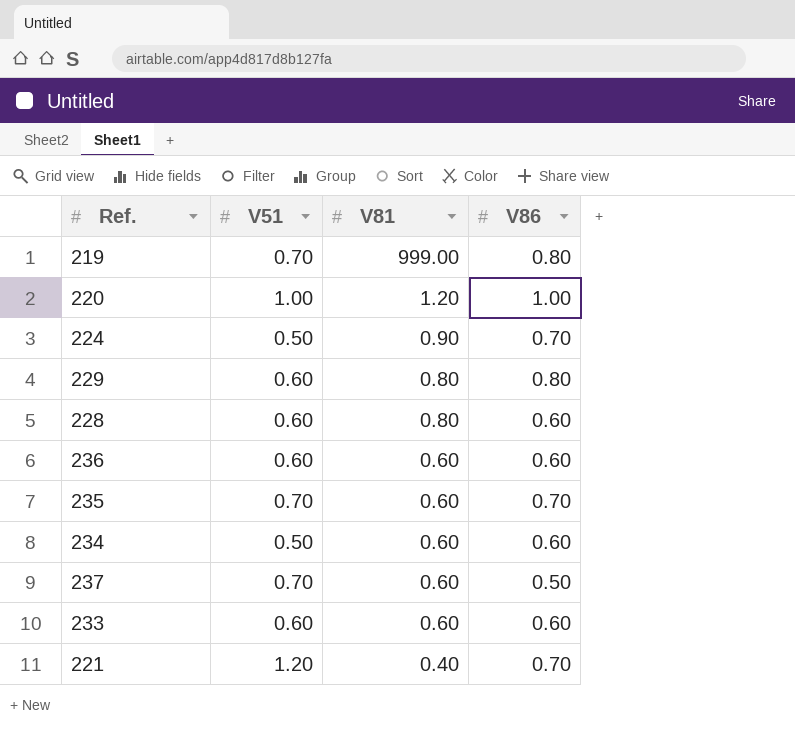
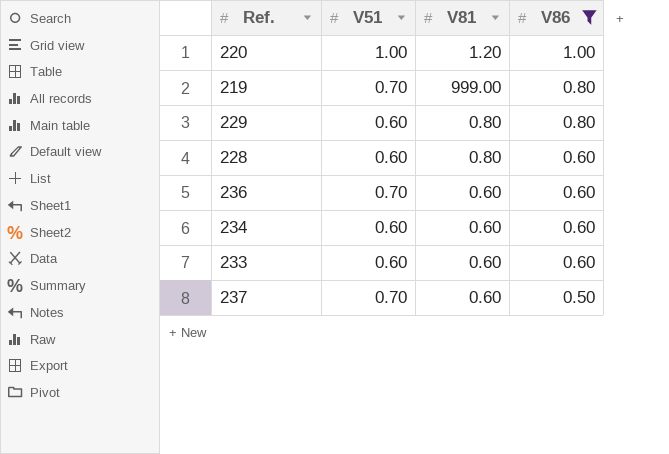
filter: none -> V86 != 0.70
row order: V81 descending -> V86 descending
236 | V51: 0.60 -> 0.70
234 | V51: 0.50 -> 0.60

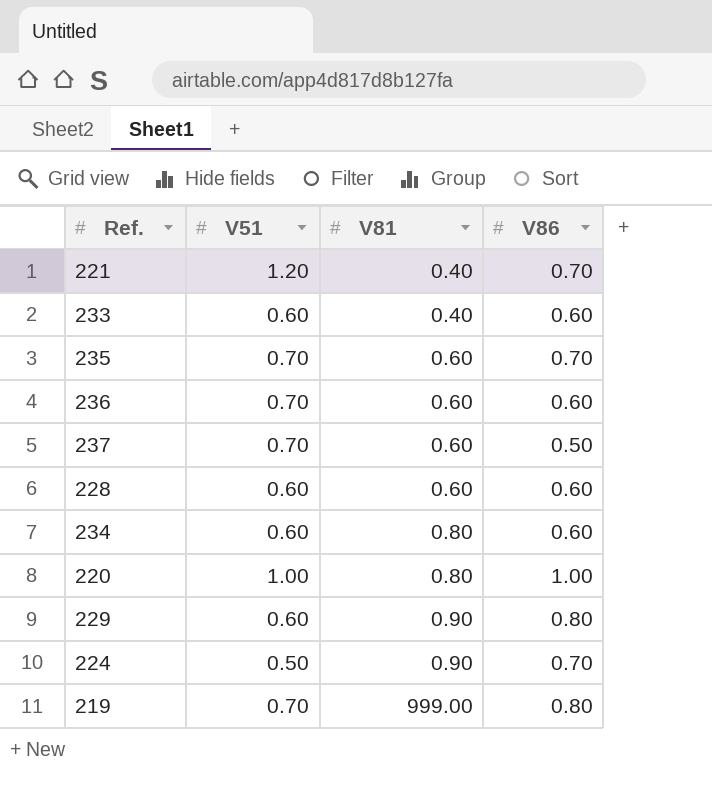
filter: V86 != 0.70 -> none
row order: V86 descending -> V81 ascending
233 | V81: 0.60 -> 0.40
228 | V81: 0.80 -> 0.60
234 | V81: 0.60 -> 0.80
220 | V81: 1.20 -> 0.80
229 | V81: 0.80 -> 0.90

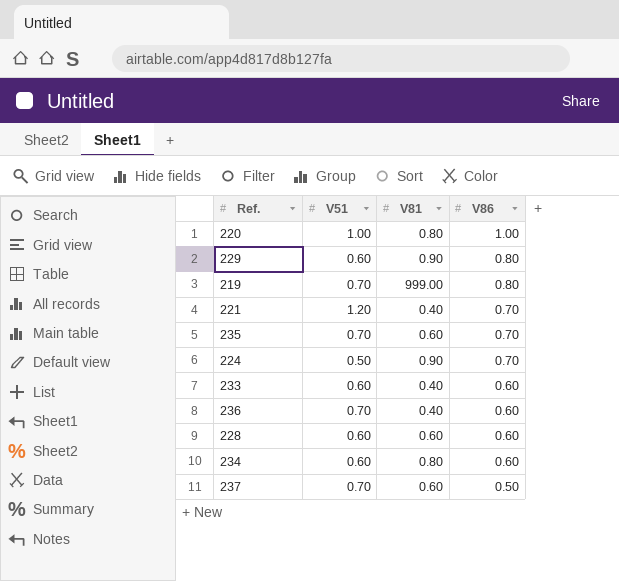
row order: V81 ascending -> V86 descending
236 | V81: 0.60 -> 0.40

